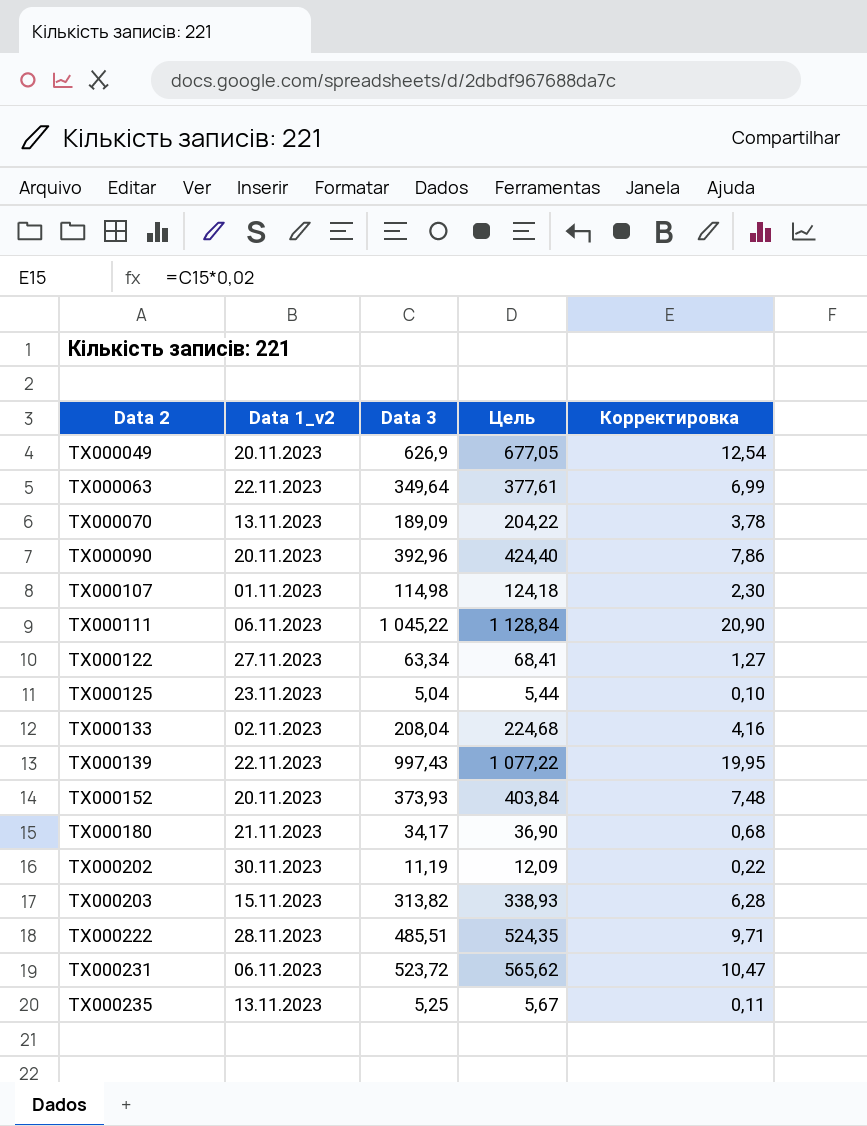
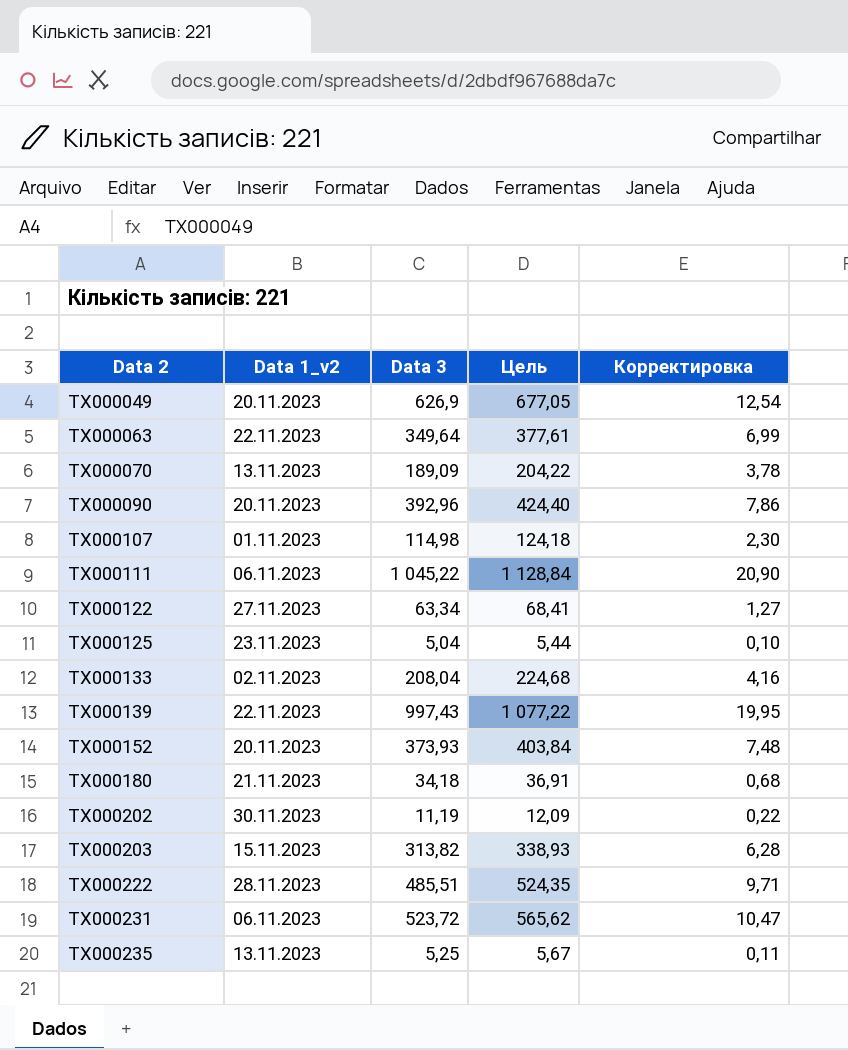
TX000180 | Data 3: 34,17 -> 34,18
TX000180 | Цель: 36,90 -> 36,91

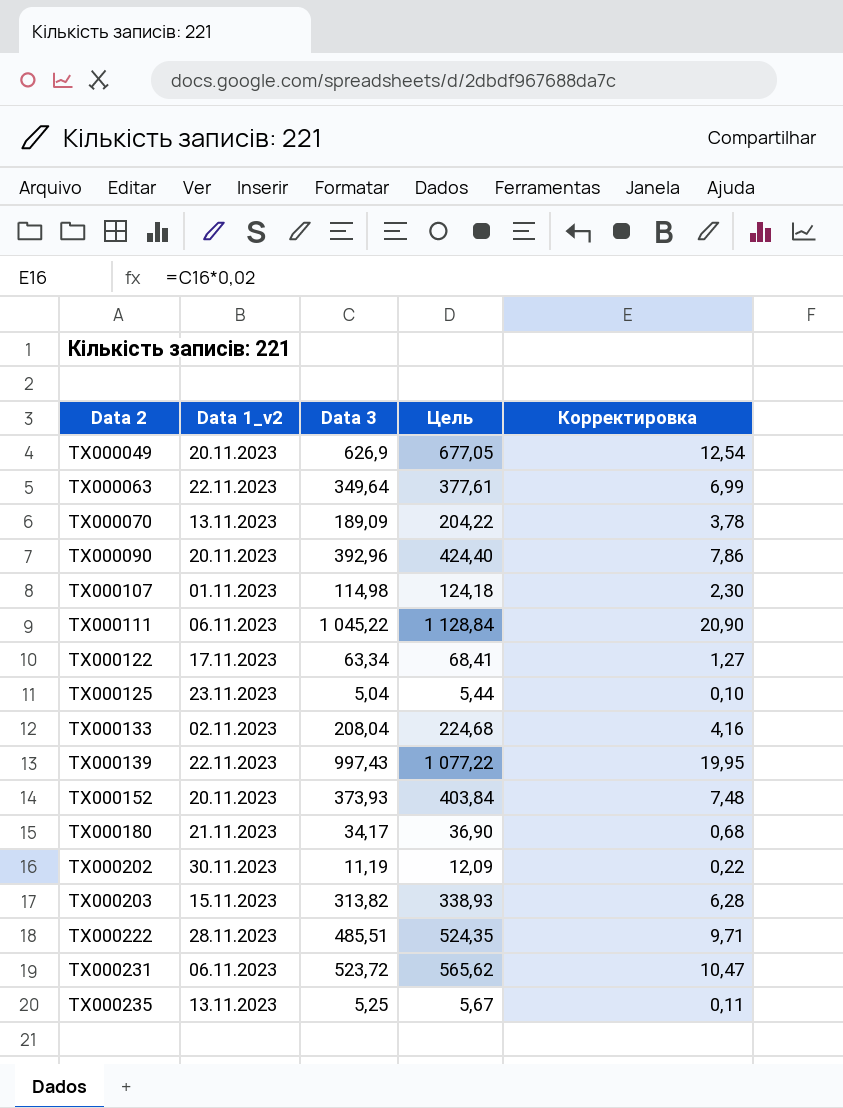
TX000122 | Data 1_v2: 27.11.2023 -> 17.11.2023
TX000180 | Data 3: 34,18 -> 34,17
TX000180 | Цель: 36,91 -> 36,90

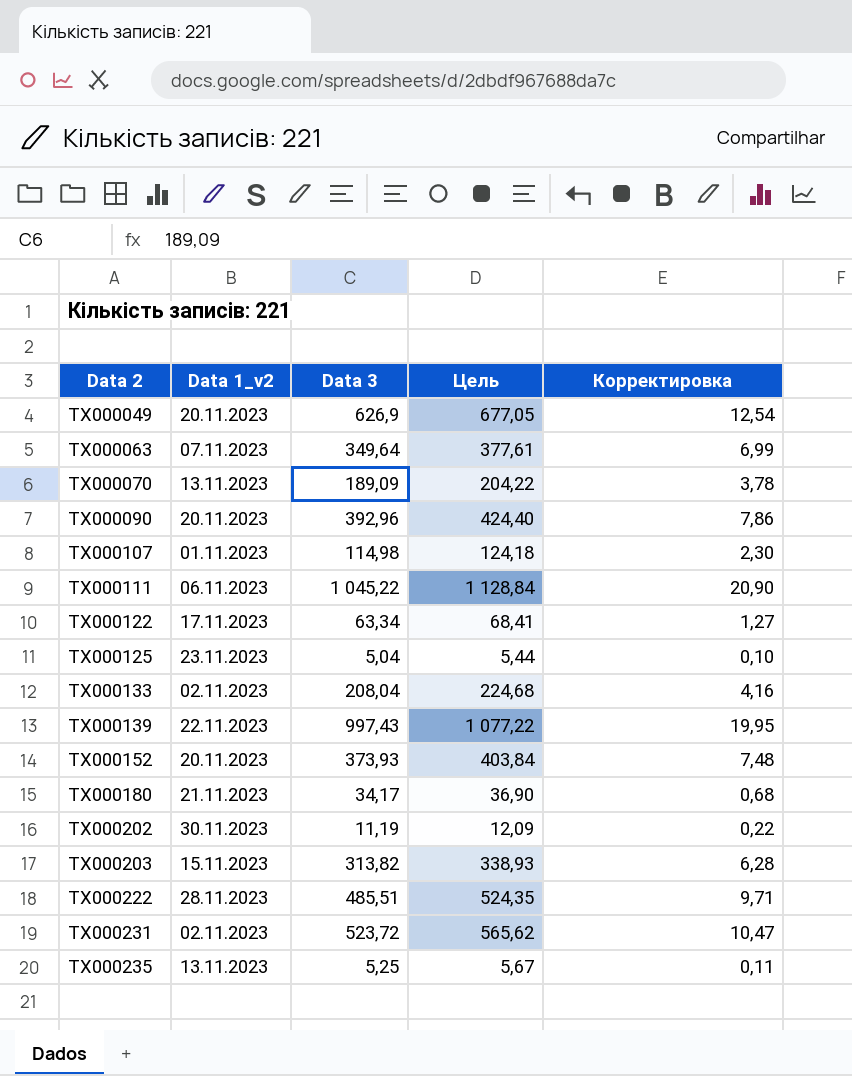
TX000063 | Data 1_v2: 22.11.2023 -> 07.11.2023
TX000231 | Data 1_v2: 06.11.2023 -> 02.11.2023

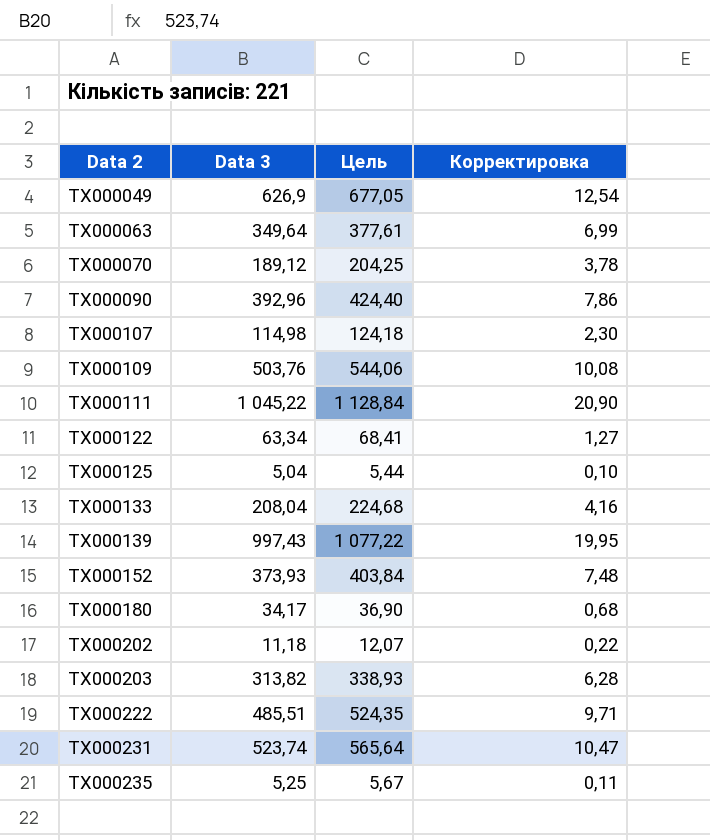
column Data 1_v2 | position: 2 -> none
TX000070 | Data 3: 189,09 -> 189,12
TX000070 | Цель: 204,22 -> 204,25
row TX000109: none -> 503,76 | 544,06 | 10,08
TX000202 | Data 3: 11,19 -> 11,18
TX000202 | Цель: 12,09 -> 12,07
TX000231 | Data 3: 523,72 -> 523,74
TX000231 | Цель: 565,62 -> 565,64

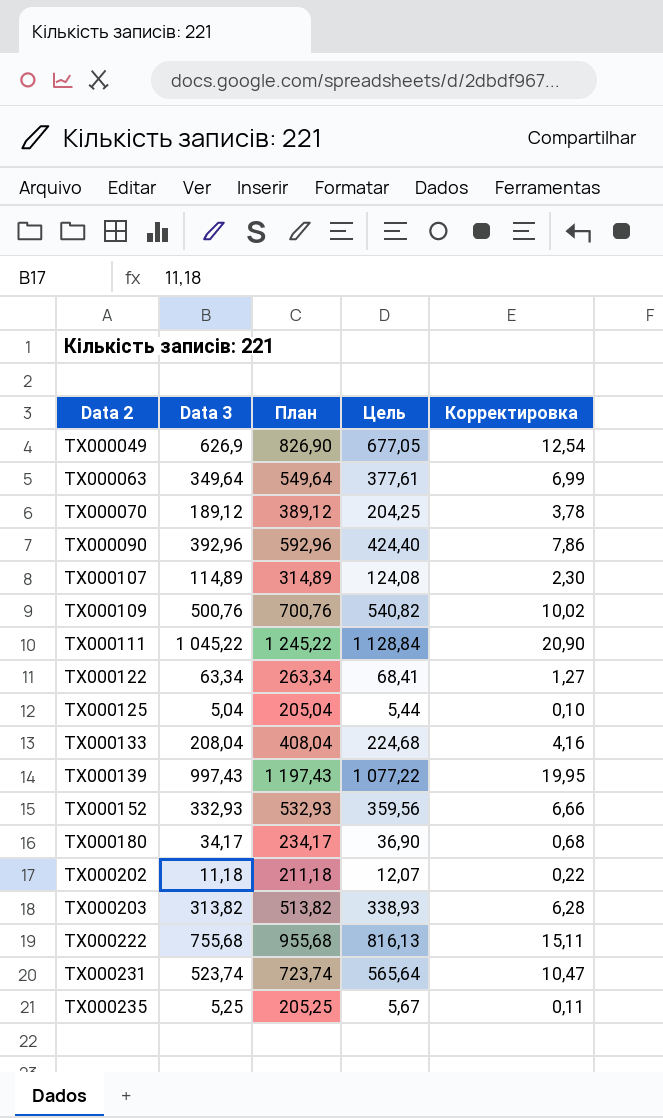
column План | formula: none -> [Data 3] + 200
TX000107 | Data 3: 114,98 -> 114,89
TX000107 | Цель: 124,18 -> 124,08
TX000109 | Data 3: 503,76 -> 500,76
TX000109 | Цель: 544,06 -> 540,82
TX000109 | Корректировка: 10,08 -> 10,02
TX000152 | Data 3: 373,93 -> 332,93
TX000152 | Цель: 403,84 -> 359,56
TX000152 | Корректировка: 7,48 -> 6,66
TX000222 | Data 3: 485,51 -> 755,68
TX000222 | Цель: 524,35 -> 816,13
TX000222 | Корректировка: 9,71 -> 15,11

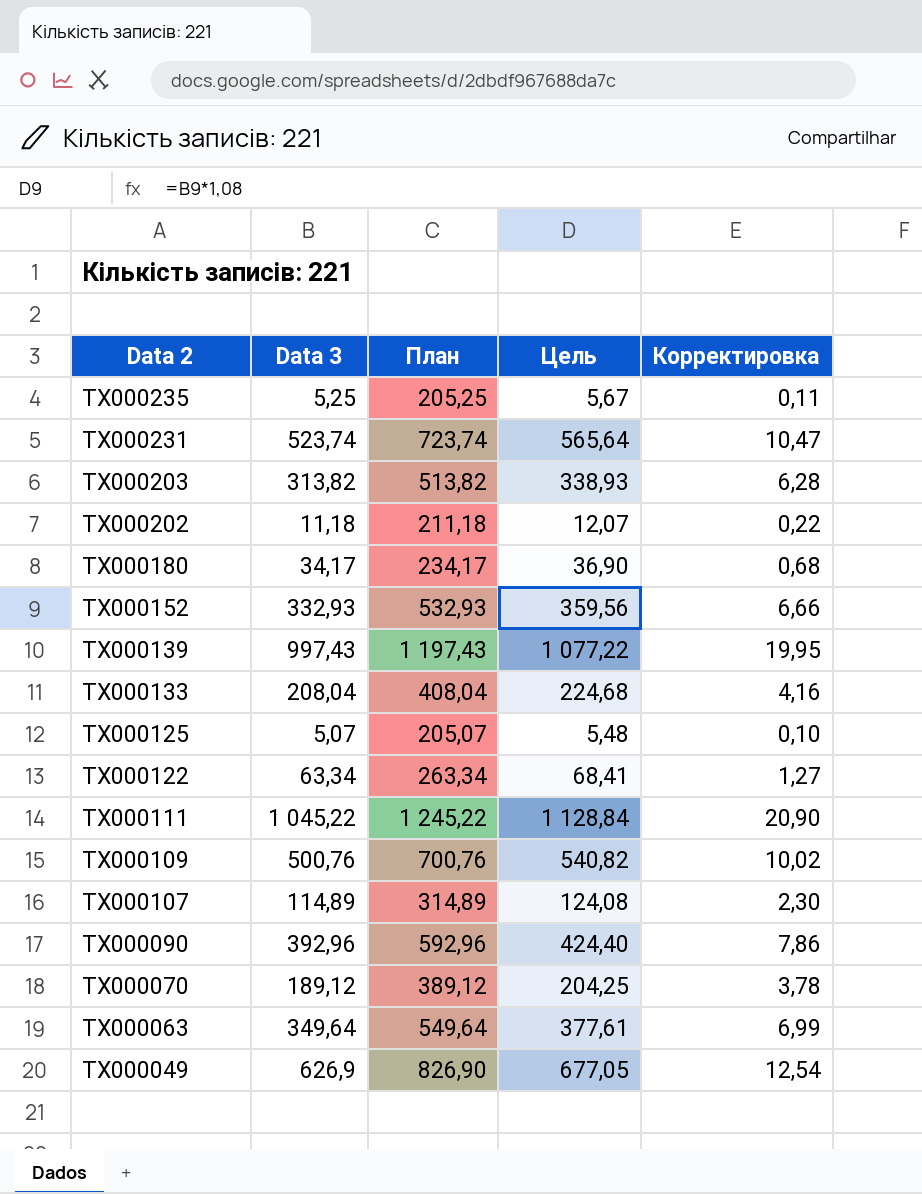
row order: Data 2 ascending -> Data 2 descending
row TX000222: 755,68 | 955,68 | 816,13 | 15,11 -> none
TX000125 | Data 3: 5,04 -> 5,07
TX000125 | План: 205,04 -> 205,07
TX000125 | Цель: 5,44 -> 5,48

